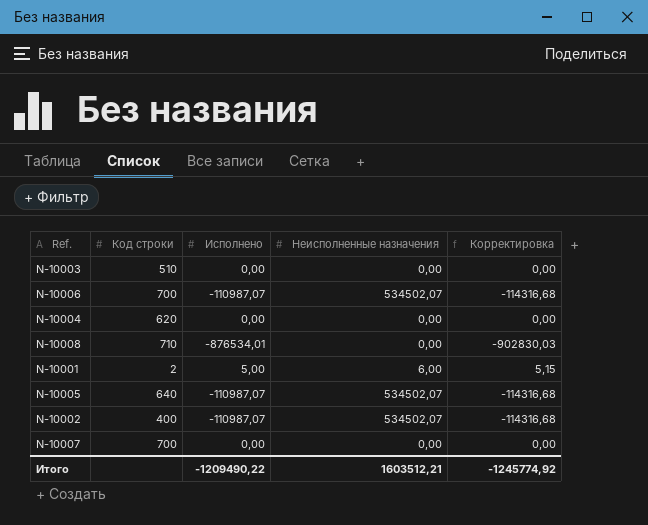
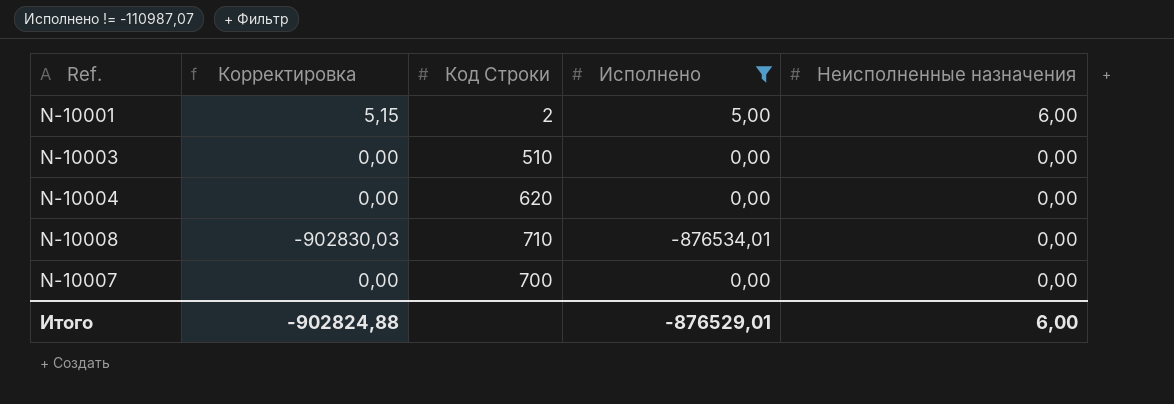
filter: none -> Исполнено != -110987,07
row order: none -> Неисполненные назначения descending
column Корректировка | position: 5 -> 2
column name: Код строки -> Код Строки
Итого | Корректировка: -1245774,92 -> -902824,88
Итого | Исполнено: -1209490,22 -> -876529,01
Итого | Неисполненные назначения: 1603512,21 -> 6,00

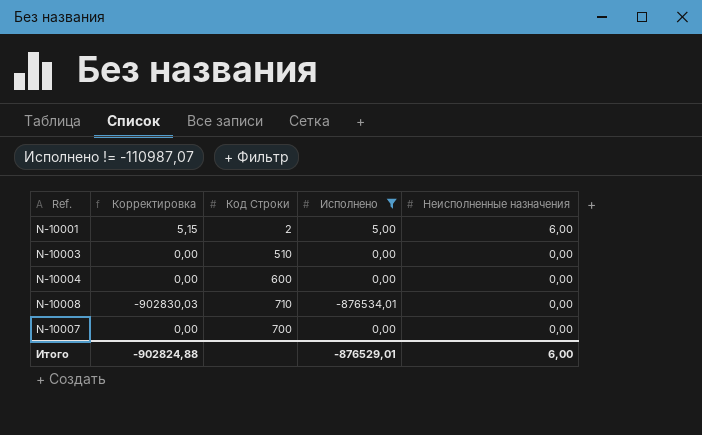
N-10004 | Код Строки: 620 -> 600

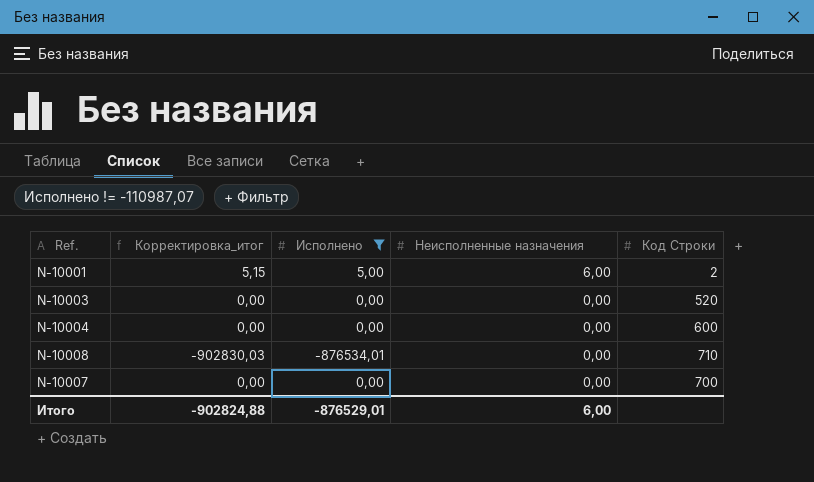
column name: Корректировка -> Корректировка_итог
column Код Строки | position: 3 -> 5
N-10003 | Код Строки: 510 -> 520

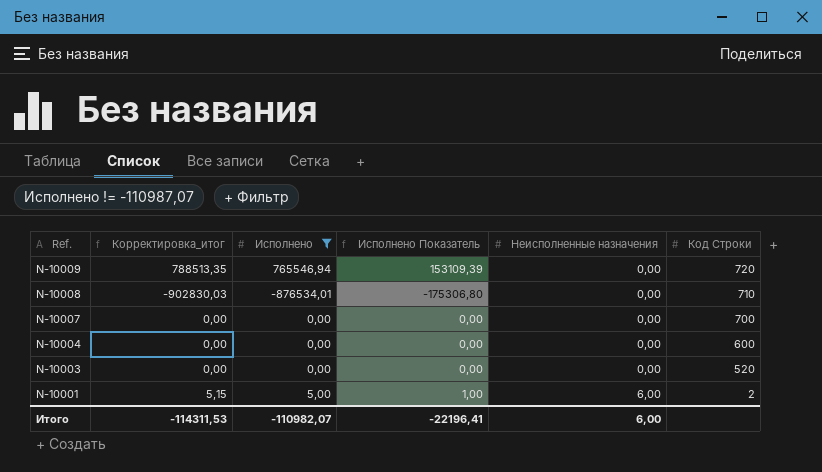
row order: Неисполненные назначения descending -> Ref. descending
column Исполнено Показатель | formula: none -> [Исполнено] * 0,2
row N-10009: none -> 788513,35 | 765546,94 | 153109,39 | 0,00 | 720
Итого | Корректировка_итог: -902824,88 -> -114311,53
Итого | Исполнено: -876529,01 -> -110982,07

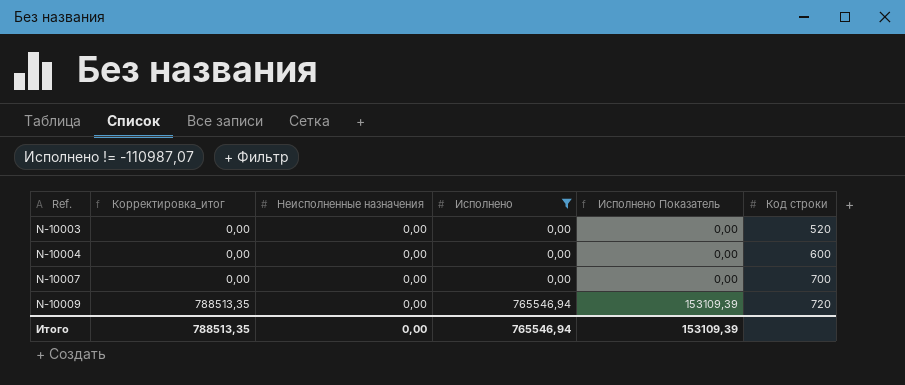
row order: Ref. descending -> Ref. ascending
column Неисполненные назначения | position: 5 -> 3
column name: Код Строки -> Код строки
row N-10008: -902830,03 | -876534,01 | -175306,80 | 0,00 | 710 -> none
row N-10001: 5,15 | 5,00 | 1,00 | 6,00 | 2 -> none
Итого | Корректировка_итог: -114311,53 -> 788513,35
Итого | Неисполненные назначения: 6,00 -> 0,00
Итого | Исполнено: -110982,07 -> 765546,94
Итого | Исполнено Показатель: -22196,41 -> 153109,39

